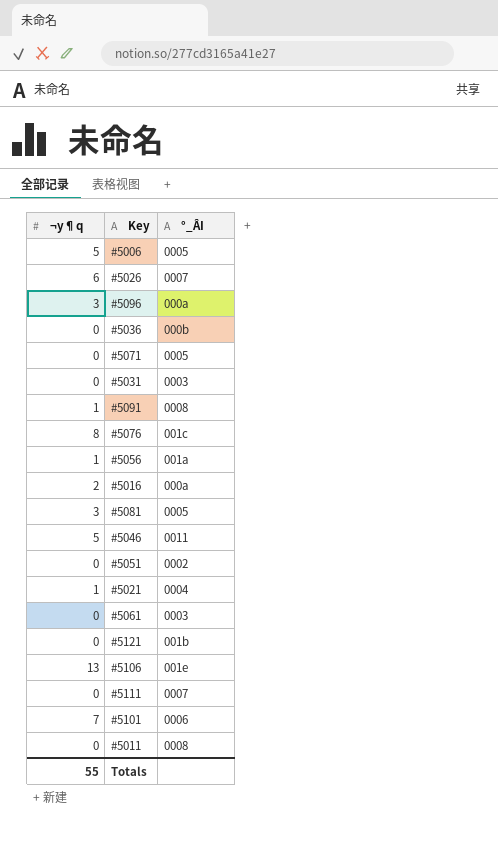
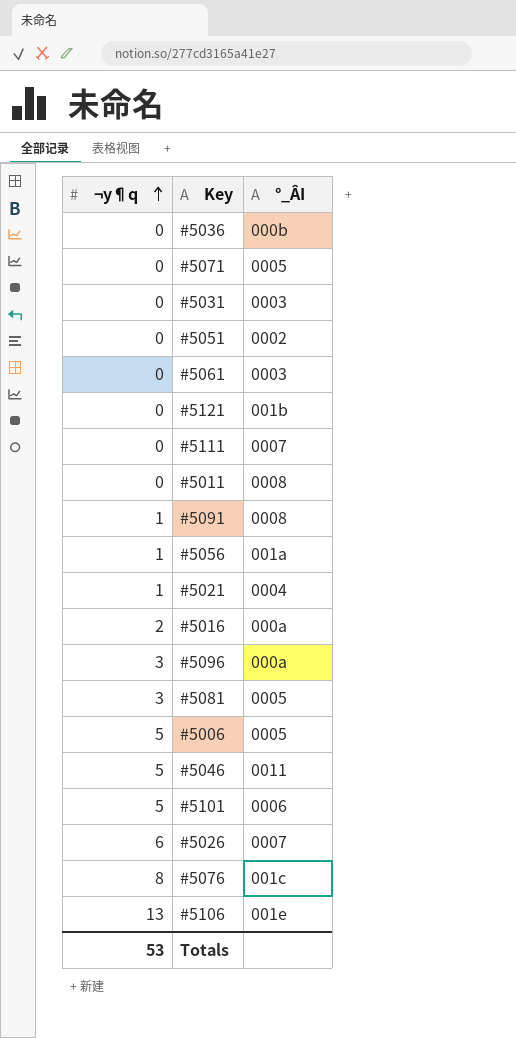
row order: none -> ¬y¶q ascending
#5101 | ¬y¶q: 7 -> 5
Totals | ¬y¶q: 55 -> 53

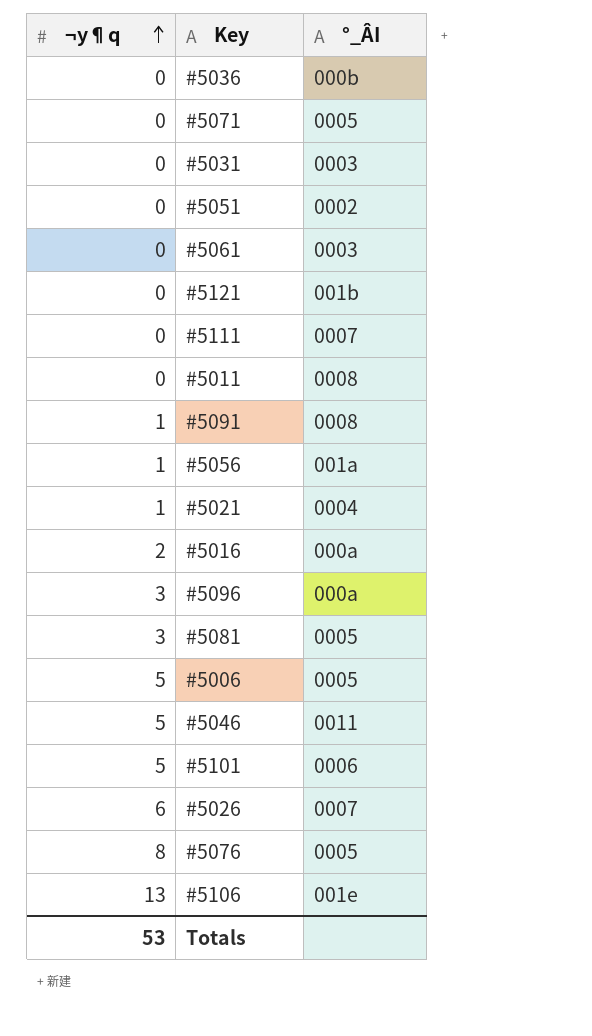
#5076 | °_ÂI: 001c -> 0005

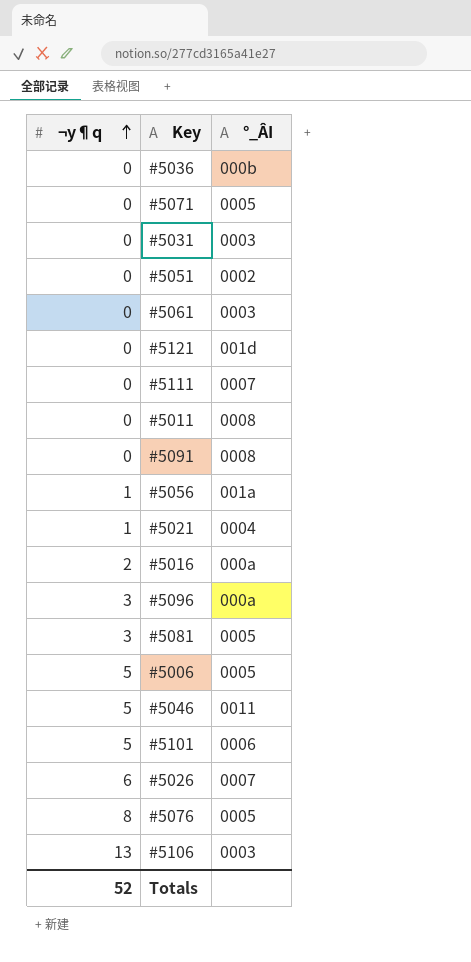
#5121 | °_ÂI: 001b -> 001d
#5091 | ¬y¶q: 1 -> 0
#5106 | °_ÂI: 001e -> 0003
Totals | ¬y¶q: 53 -> 52

